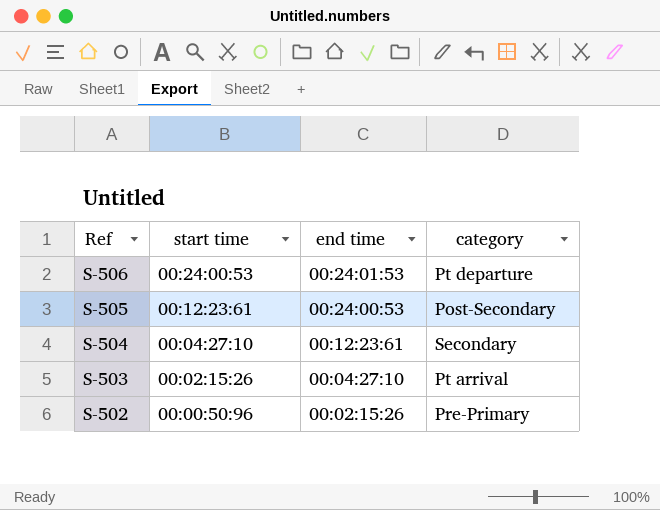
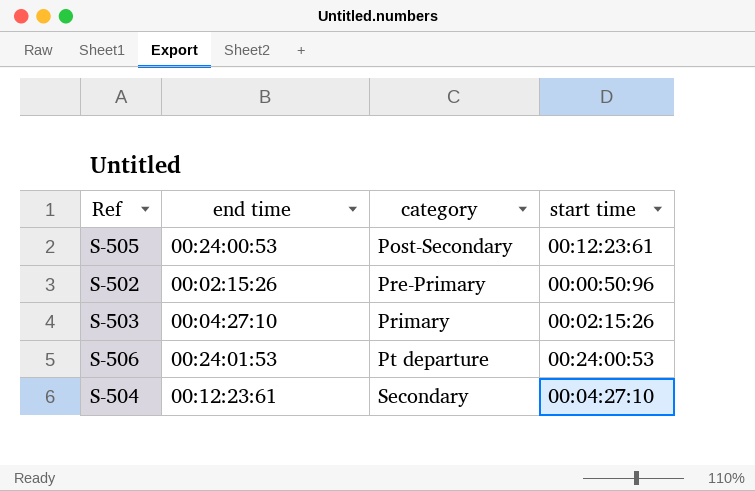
row order: Ref descending -> category ascending
column start time | position: 2 -> 4
S-503 | category: Pt arrival -> Primary

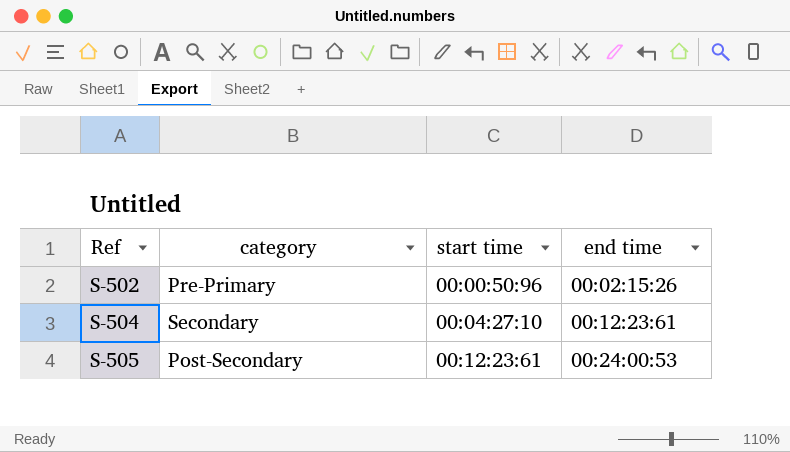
row order: category ascending -> Ref ascending
column end time | position: 2 -> 4
row S-503: 00:04:27:10 | Primary | 00:02:15:26 -> none
row S-506: 00:24:01:53 | Pt departure | 00:24:00:53 -> none

